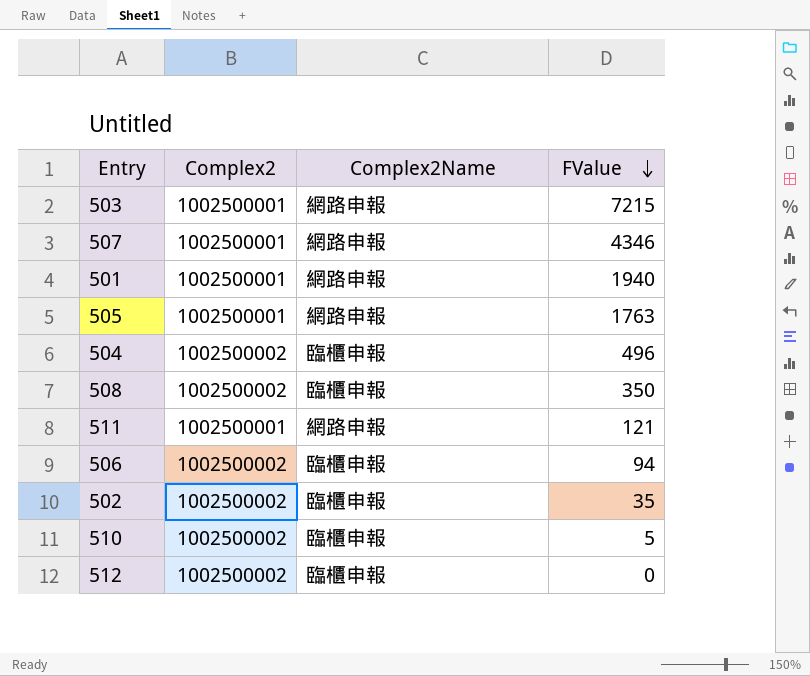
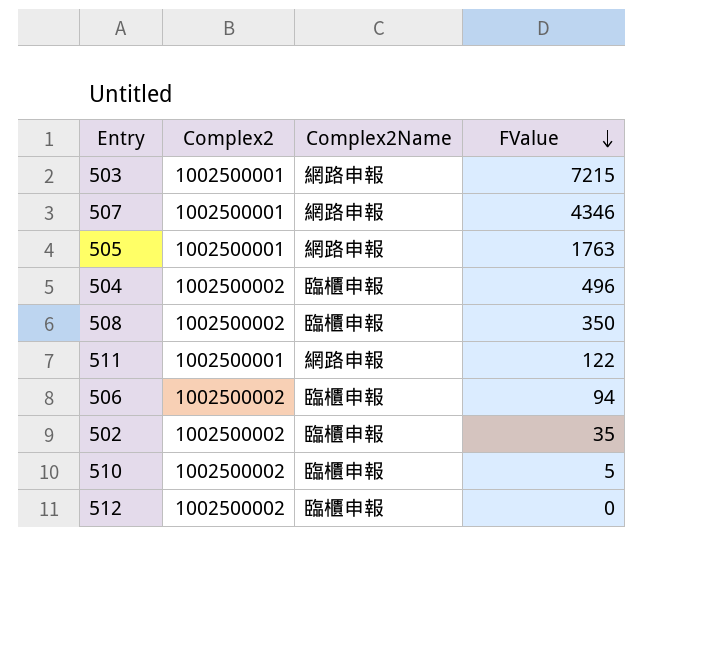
row 501: 1002500001 | 網路申報 | 1940 -> none
511 | FValue: 121 -> 122

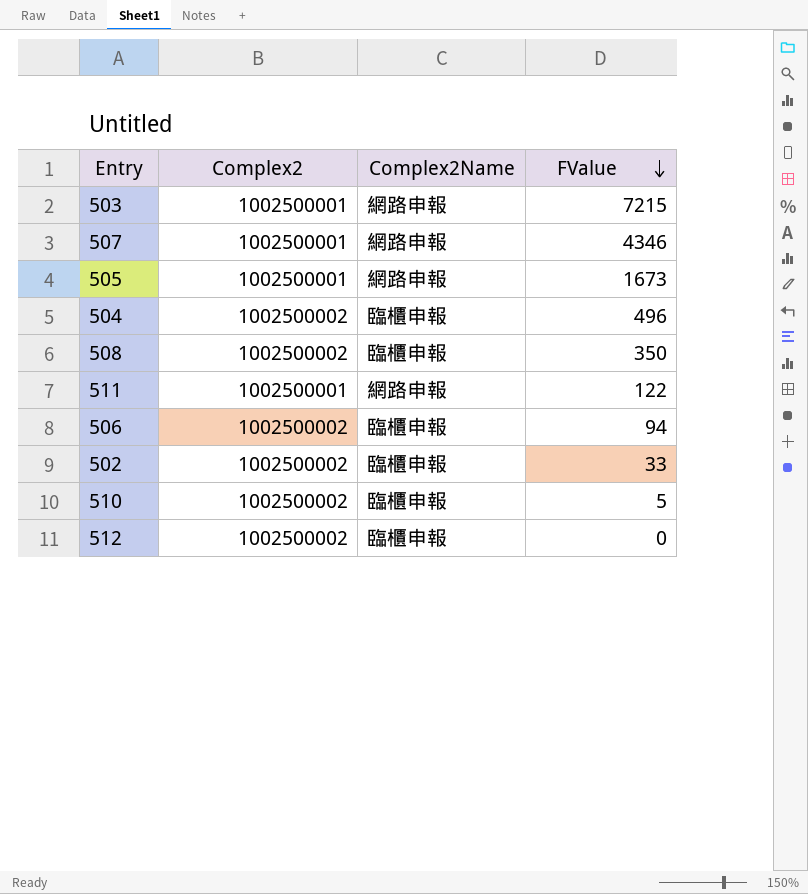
505 | FValue: 1763 -> 1673
502 | FValue: 35 -> 33

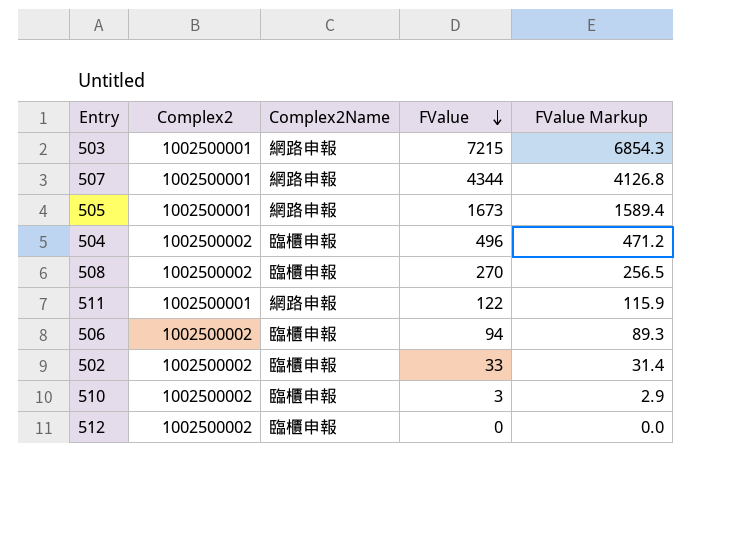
column FValue Markup | formula: none -> [FValue] * 0.95
507 | FValue: 4346 -> 4344
508 | FValue: 350 -> 270
510 | FValue: 5 -> 3

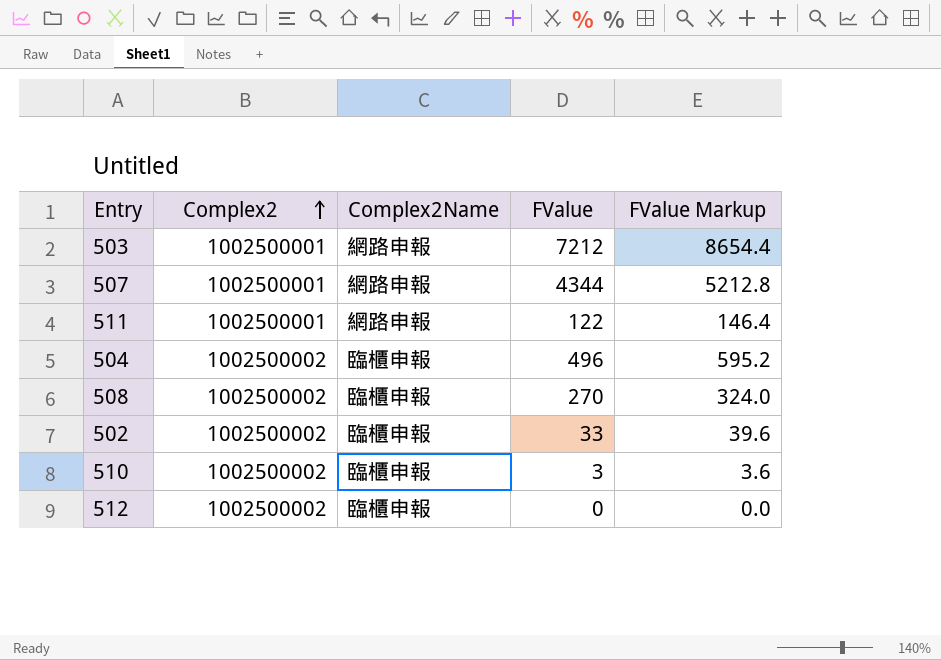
row order: FValue descending -> Complex2 ascending
column FValue Markup | formula: [FValue] * 0.95 -> [FValue] * 1.2
row 505: 1002500001 | 網路申報 | 1673 | 1589.4 -> none
row 506: 1002500002 | 臨櫃申報 | 94 | 89.3 -> none
503 | FValue: 7215 -> 7212

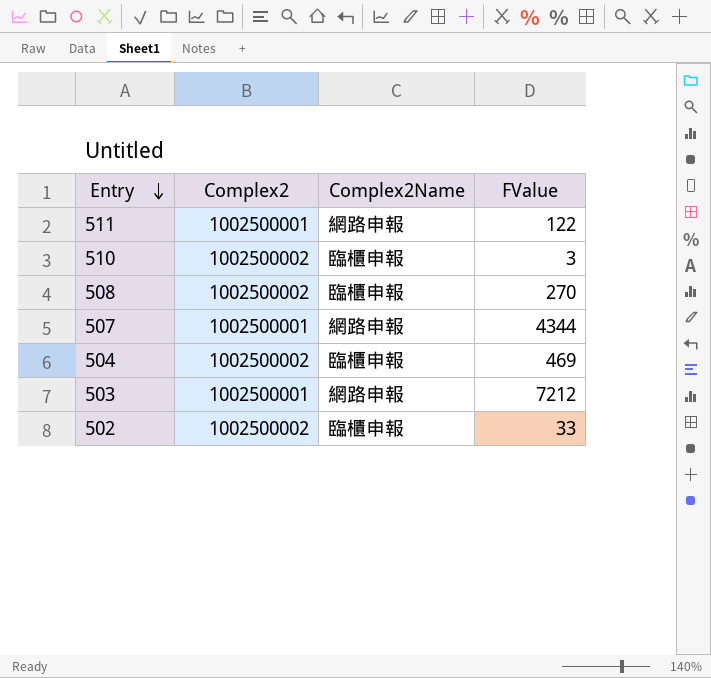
row order: Complex2 ascending -> Entry descending
column FValue Markup | formula: [FValue] * 1.2 -> none
row 512: 1002500002 | 臨櫃申報 | 0 | 0.0 -> none
504 | FValue: 496 -> 469

